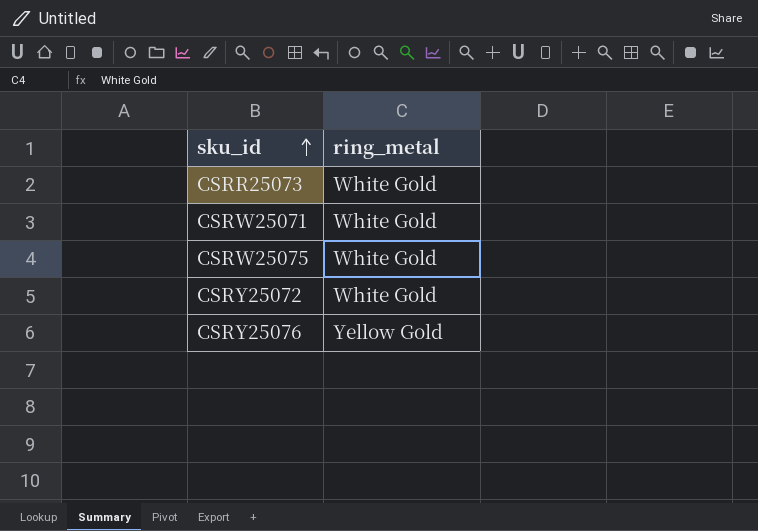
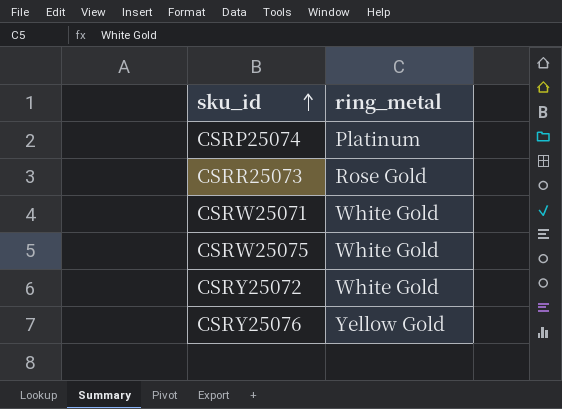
row CSRP25074: none -> Platinum
CSRR25073 | ring_metal: White Gold -> Rose Gold

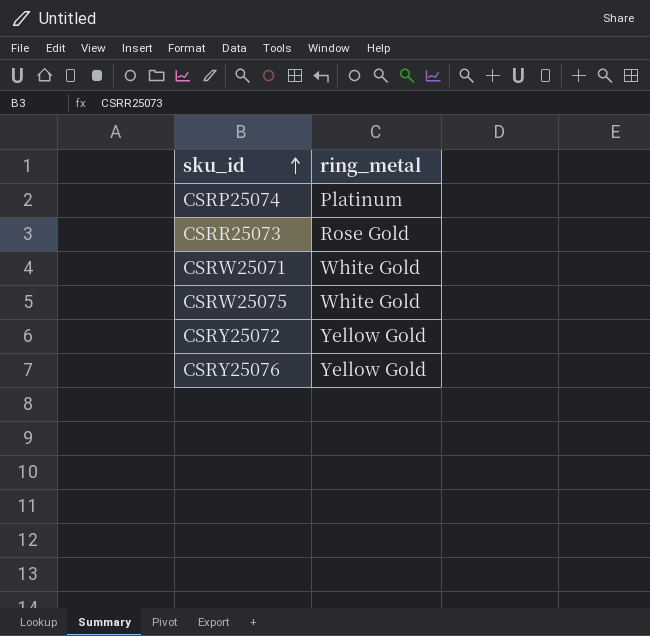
CSRY25072 | ring_metal: White Gold -> Yellow Gold

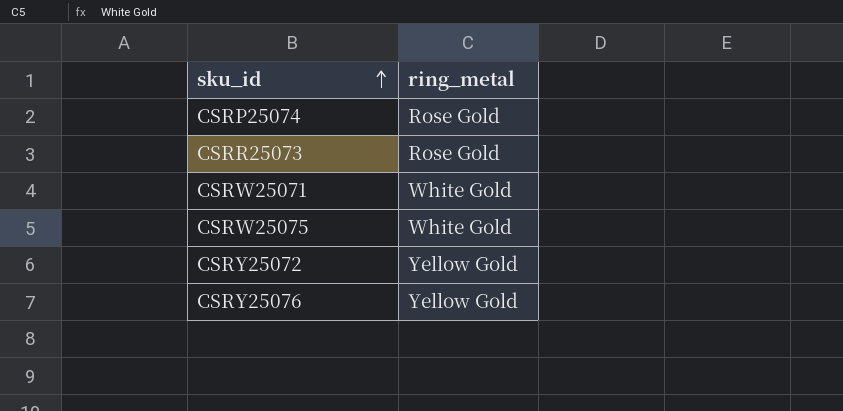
CSRP25074 | ring_metal: Platinum -> Rose Gold

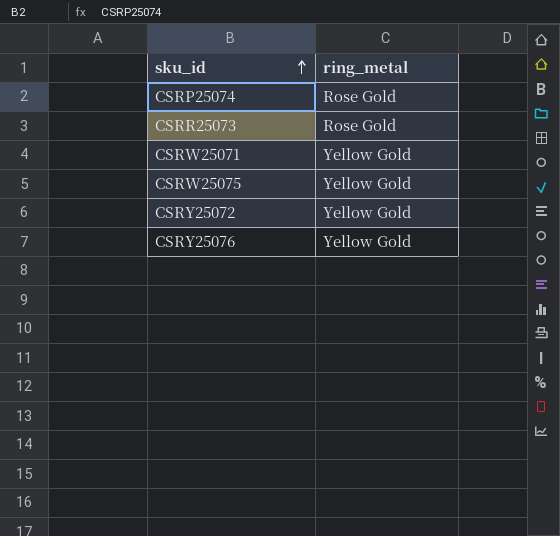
CSRW25071 | ring_metal: White Gold -> Yellow Gold
CSRW25075 | ring_metal: White Gold -> Yellow Gold

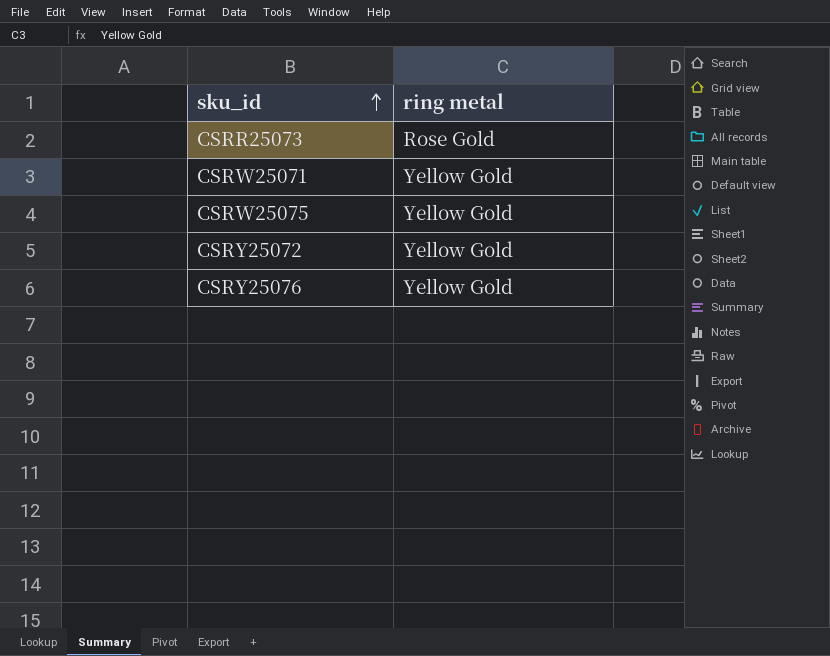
column name: ring_metal -> ring metal
row CSRP25074: Rose Gold -> none

